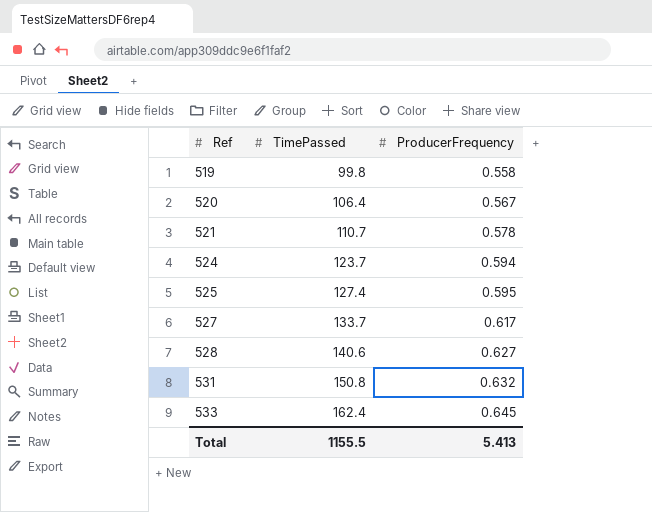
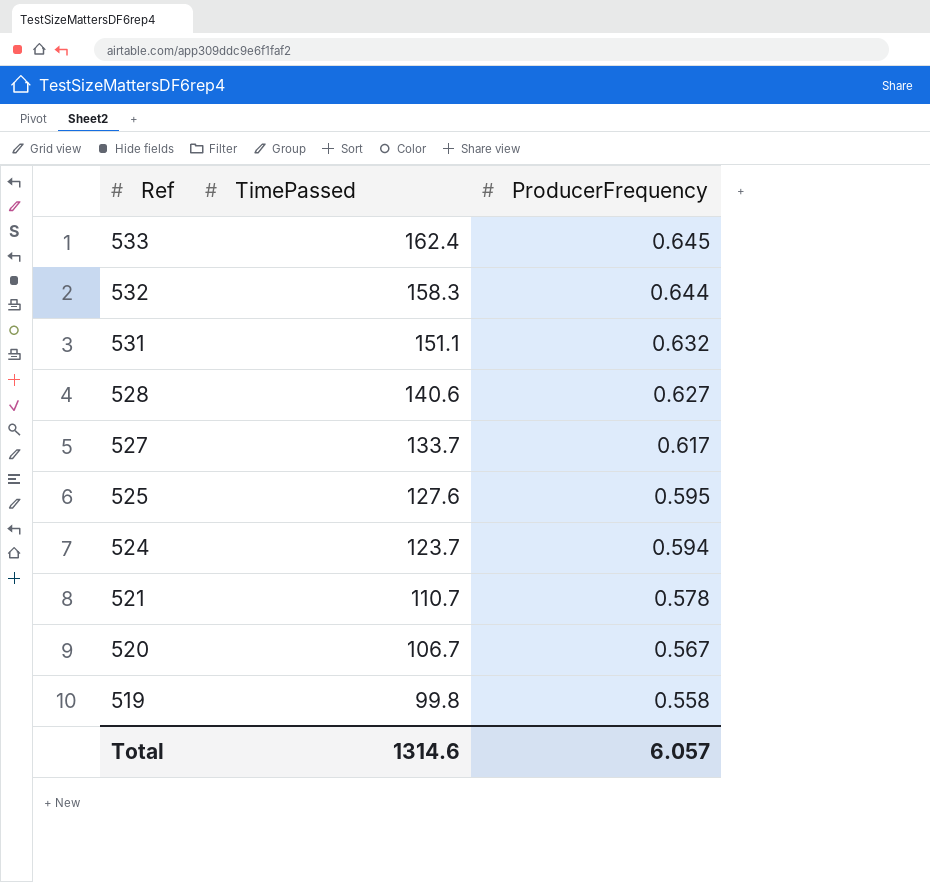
row order: Ref ascending -> Ref descending
row 532: none -> 158.3 | 0.644
531 | TimePassed: 150.8 -> 151.1
525 | TimePassed: 127.4 -> 127.6
520 | TimePassed: 106.4 -> 106.7
Total | TimePassed: 1155.5 -> 1314.6
Total | ProducerFrequency: 5.413 -> 6.057

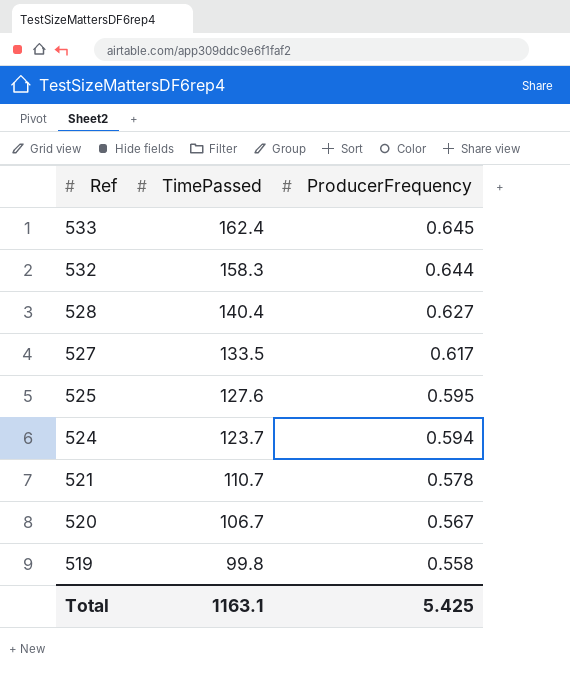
row 531: 151.1 | 0.632 -> none
528 | TimePassed: 140.6 -> 140.4
527 | TimePassed: 133.7 -> 133.5
Total | TimePassed: 1314.6 -> 1163.1
Total | ProducerFrequency: 6.057 -> 5.425

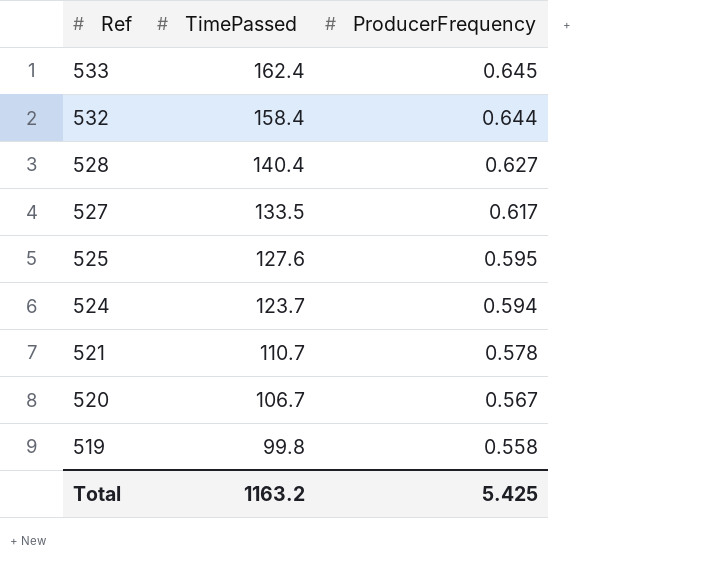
532 | TimePassed: 158.3 -> 158.4
Total | TimePassed: 1163.1 -> 1163.2

